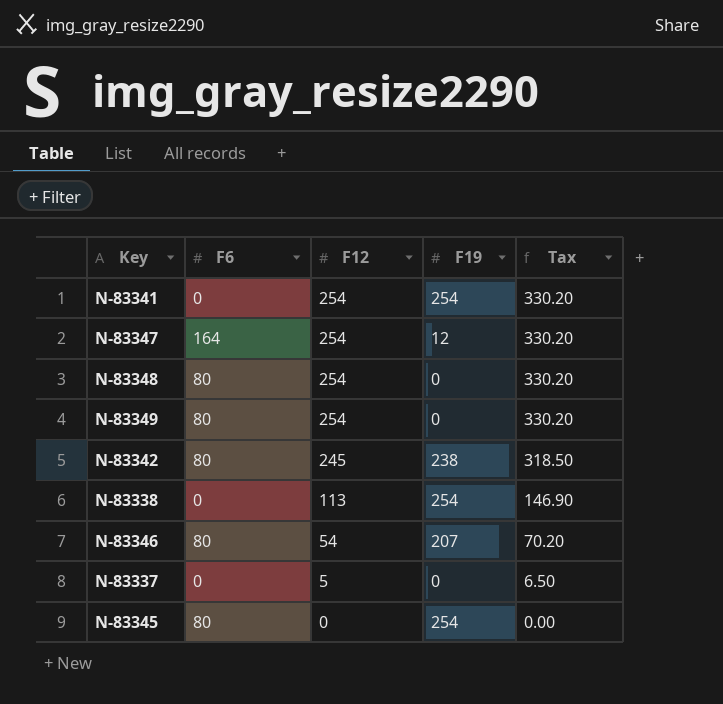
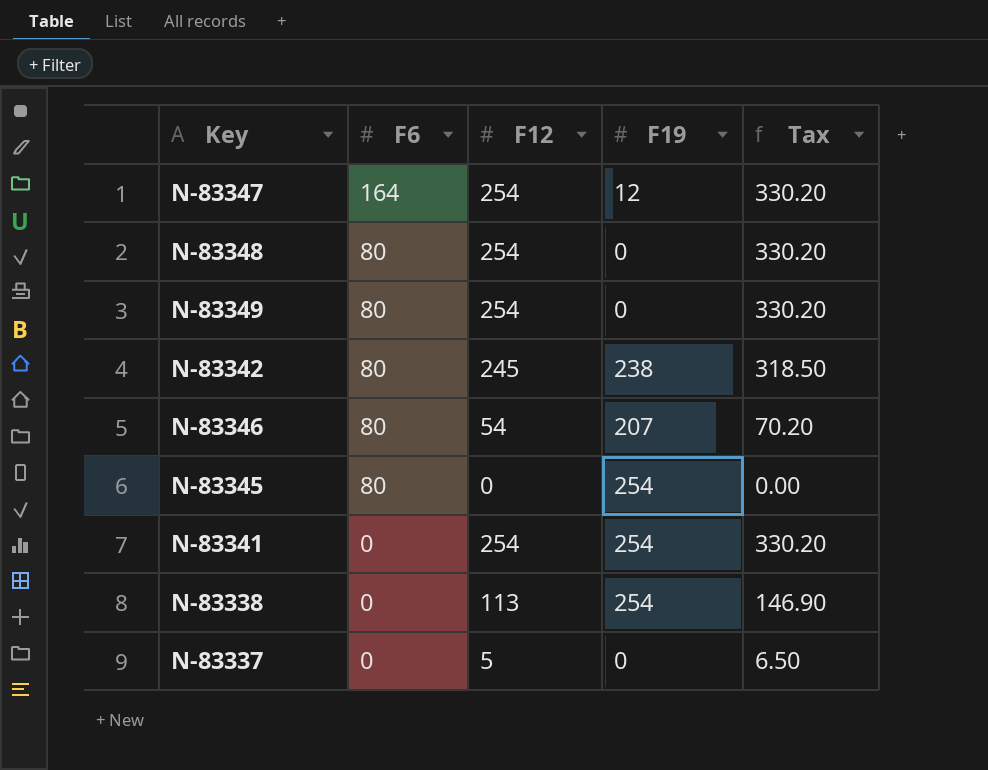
row order: F12 descending -> F6 descending

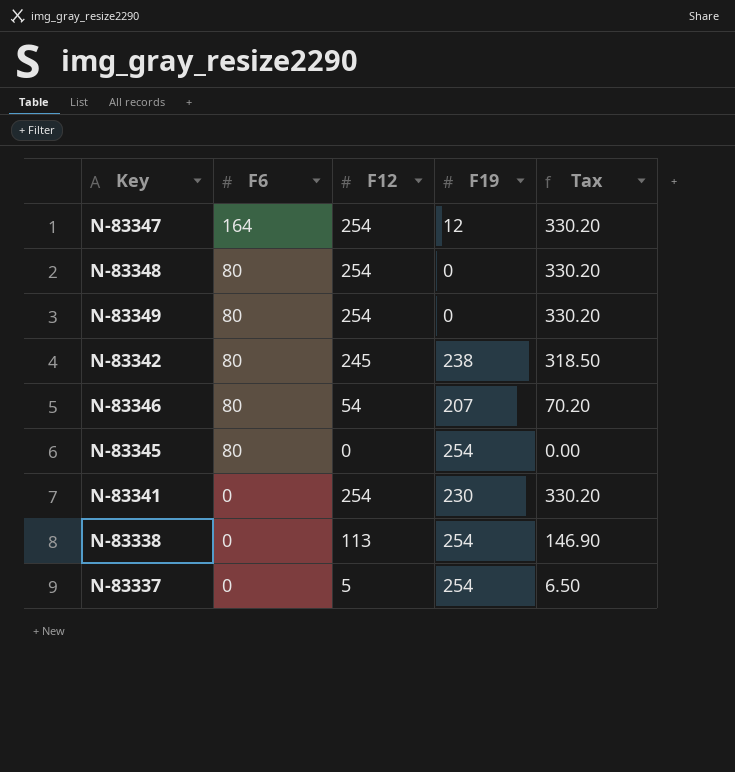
N-83341 | F19: 254 -> 230
N-83337 | F19: 0 -> 254

